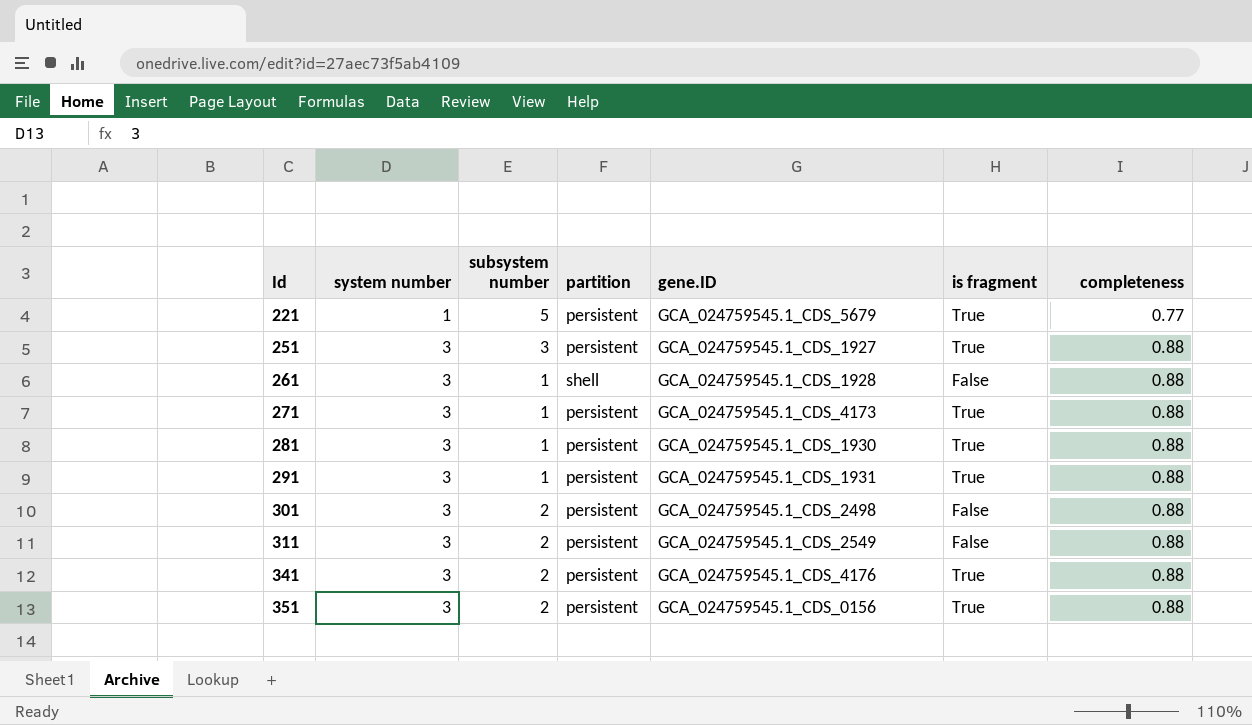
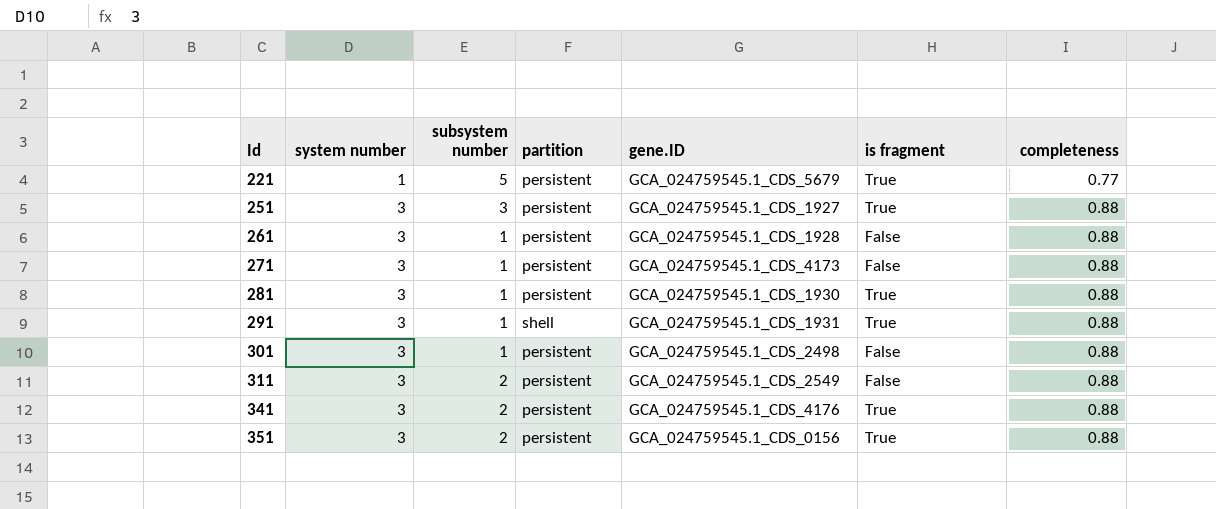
261 | partition: shell -> persistent
271 | is fragment: True -> False
291 | partition: persistent -> shell
301 | subsystem number: 2 -> 1

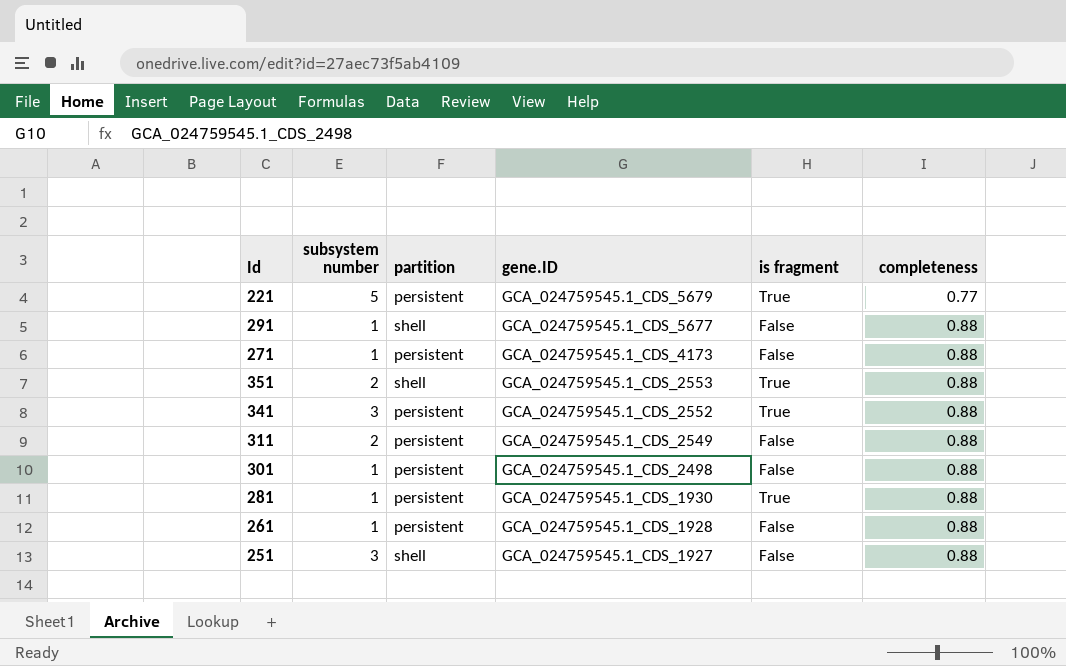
row order: Id ascending -> gene.ID descending
column system number | position: 2 -> none
291 | gene.ID: GCA_024759545.1_CDS_1931 -> GCA_024759545.1_CDS_5677
291 | is fragment: True -> False
351 | partition: persistent -> shell
351 | gene.ID: GCA_024759545.1_CDS_0156 -> GCA_024759545.1_CDS_2553
341 | subsystem number: 2 -> 3
341 | gene.ID: GCA_024759545.1_CDS_4176 -> GCA_024759545.1_CDS_2552
251 | partition: persistent -> shell
251 | is fragment: True -> False

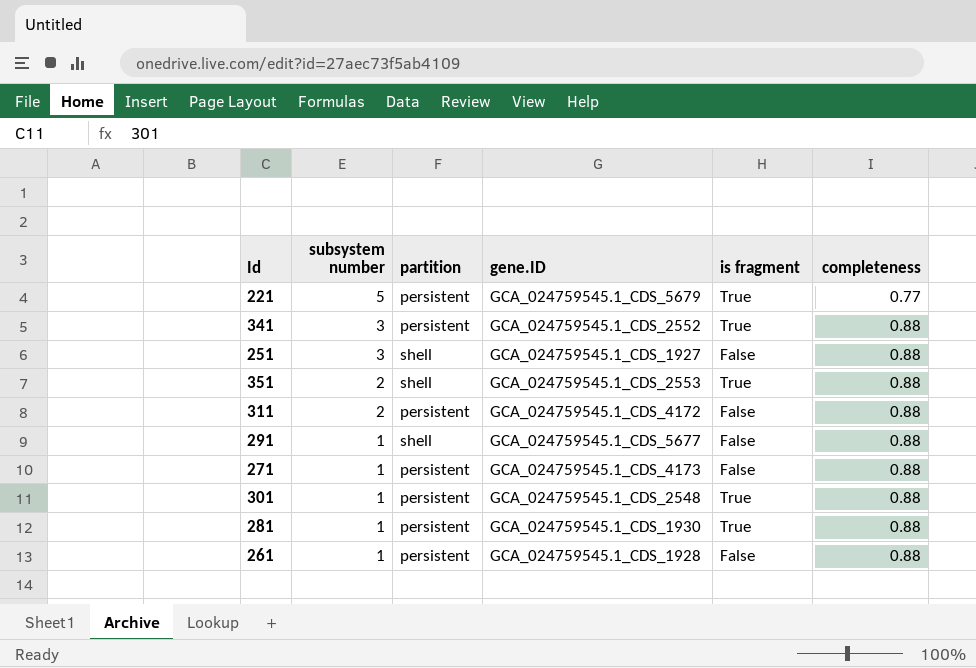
row order: gene.ID descending -> subsystem number descending
311 | gene.ID: GCA_024759545.1_CDS_2549 -> GCA_024759545.1_CDS_4172
301 | gene.ID: GCA_024759545.1_CDS_2498 -> GCA_024759545.1_CDS_2548
301 | is fragment: False -> True

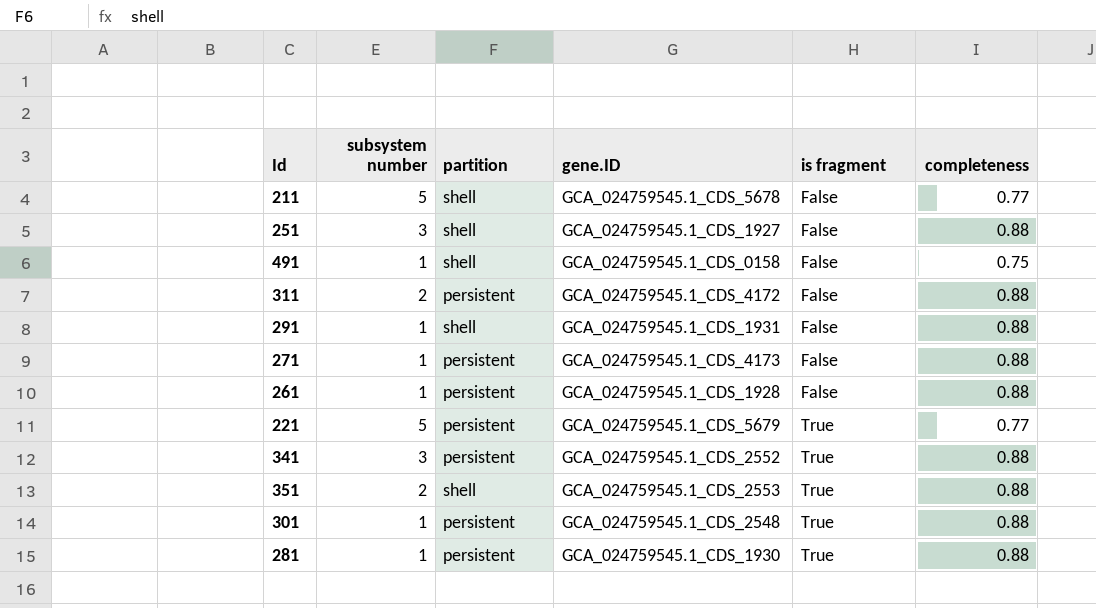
row order: subsystem number descending -> is fragment ascending
row 211: none -> 5 | shell | GCA_024759545.1_CDS_5678 | False | 0.77
row 491: none -> 1 | shell | GCA_024759545.1_CDS_0158 | False | 0.75
291 | gene.ID: GCA_024759545.1_CDS_5677 -> GCA_024759545.1_CDS_1931

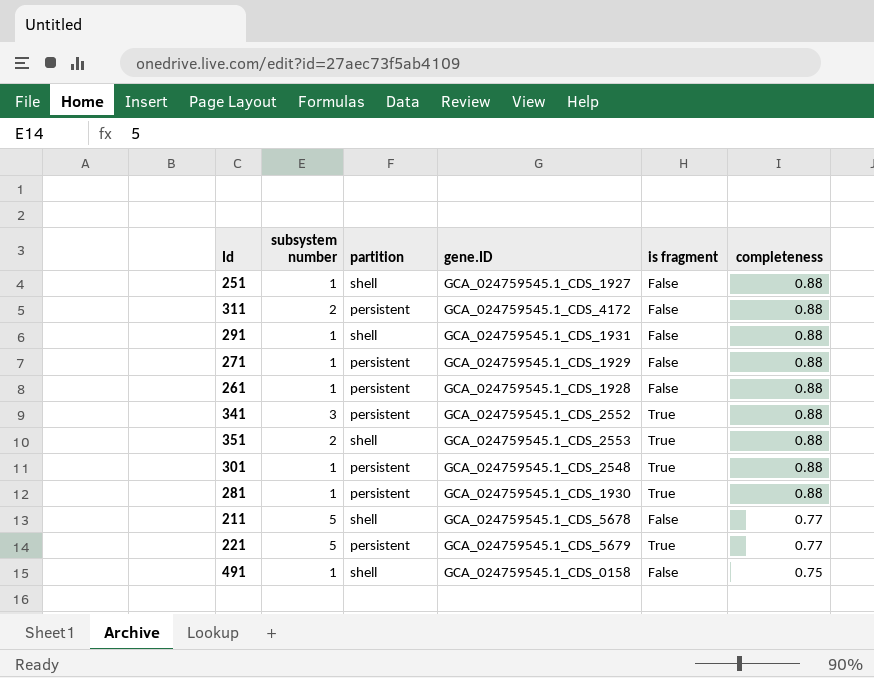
row order: is fragment ascending -> completeness descending
251 | subsystem number: 3 -> 1
271 | gene.ID: GCA_024759545.1_CDS_4173 -> GCA_024759545.1_CDS_1929

